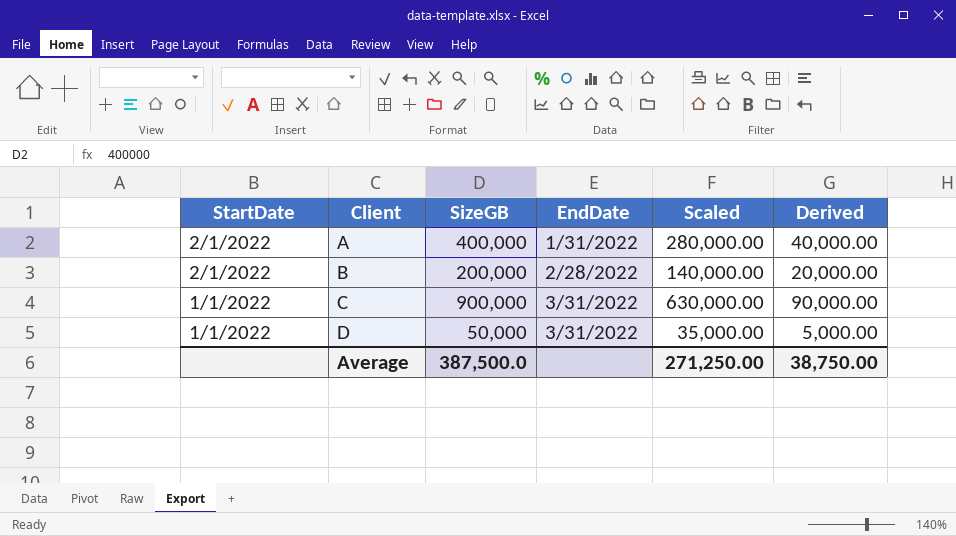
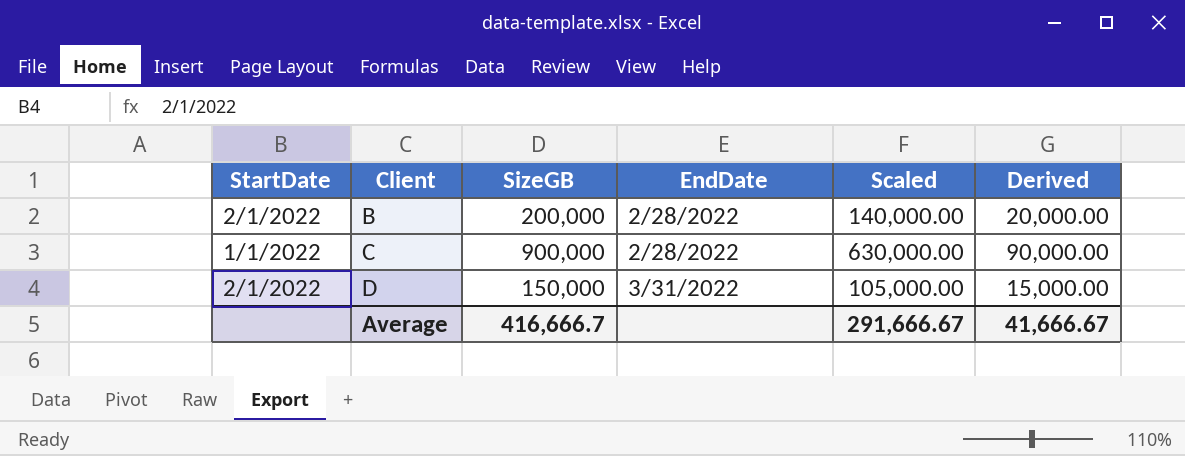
row A: 2/1/2022 | 400,000 | 1/31/2022 | 280,000.00 | 40,000.00 -> none
C | EndDate: 3/31/2022 -> 2/28/2022
D | StartDate: 1/1/2022 -> 2/1/2022
D | SizeGB: 50,000 -> 150,000
D | Scaled: 35,000.00 -> 105,000.00
D | Derived: 5,000.00 -> 15,000.00
Average | SizeGB: 387,500.0 -> 416,666.7
Average | Scaled: 271,250.00 -> 291,666.67
Average | Derived: 38,750.00 -> 41,666.67

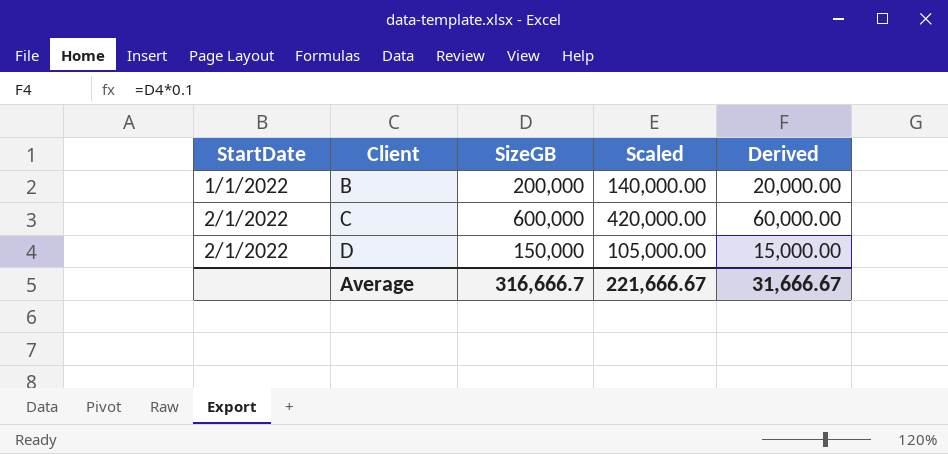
column EndDate | position: 4 -> none
B | StartDate: 2/1/2022 -> 1/1/2022
C | StartDate: 1/1/2022 -> 2/1/2022
C | SizeGB: 900,000 -> 600,000
C | Scaled: 630,000.00 -> 420,000.00
C | Derived: 90,000.00 -> 60,000.00
Average | SizeGB: 416,666.7 -> 316,666.7
Average | Scaled: 291,666.67 -> 221,666.67
Average | Derived: 41,666.67 -> 31,666.67

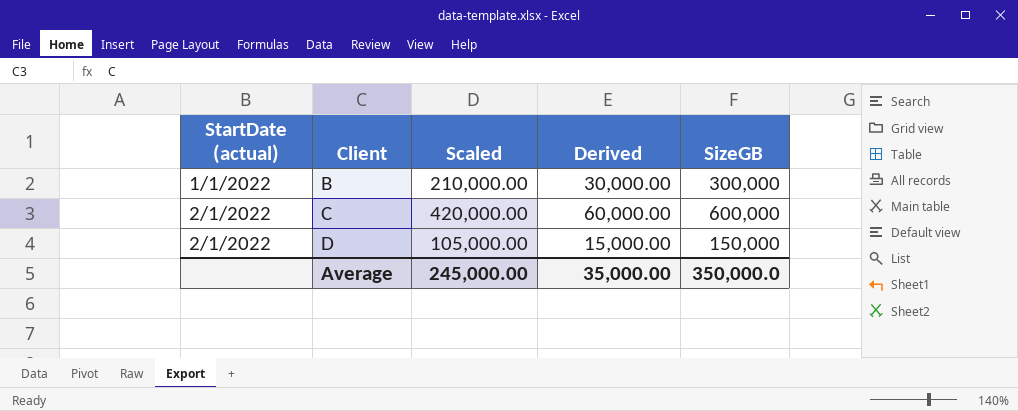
column name: StartDate -> StartDate (actual)
column SizeGB | position: 3 -> 5
B | Scaled: 140,000.00 -> 210,000.00
B | Derived: 20,000.00 -> 30,000.00
B | SizeGB: 200,000 -> 300,000
Average | Scaled: 221,666.67 -> 245,000.00
Average | Derived: 31,666.67 -> 35,000.00
Average | SizeGB: 316,666.7 -> 350,000.0

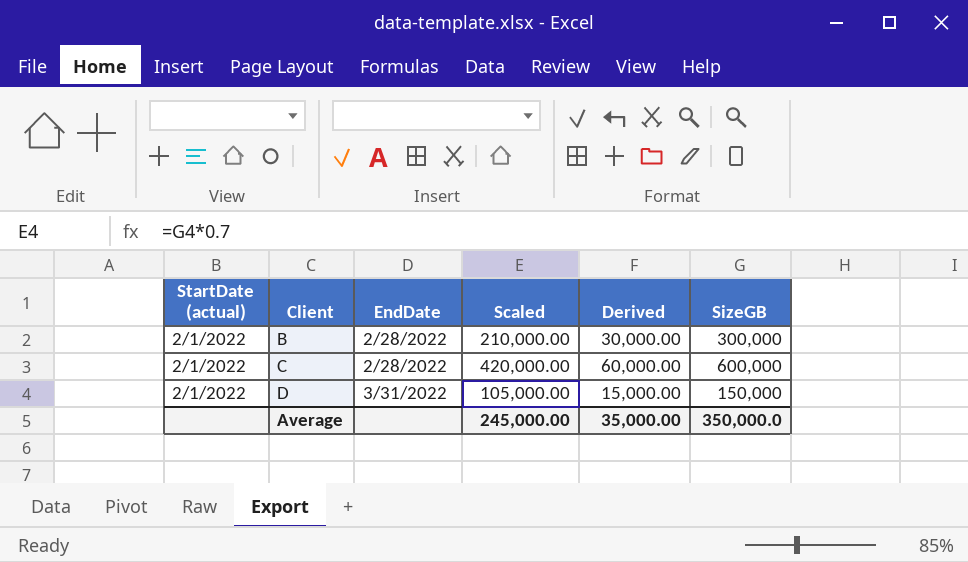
column EndDate | position: none -> 3
B | StartDate (actual): 1/1/2022 -> 2/1/2022

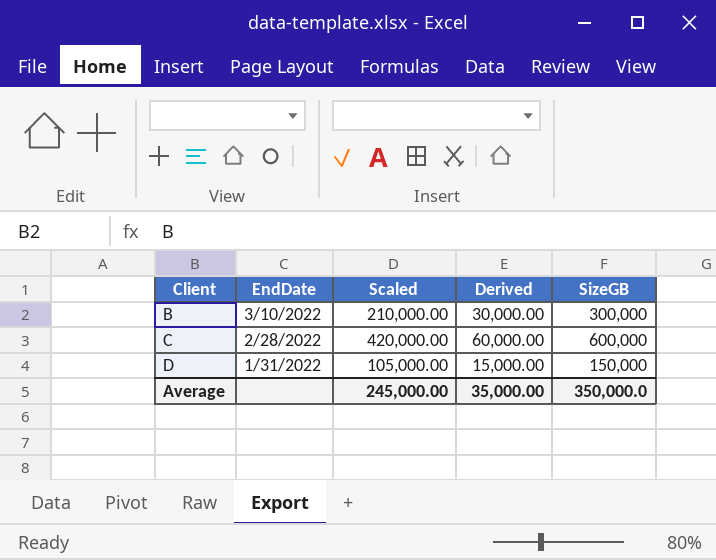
column StartDate (actual) | position: 1 -> none
B | EndDate: 2/28/2022 -> 3/10/2022
D | EndDate: 3/31/2022 -> 1/31/2022

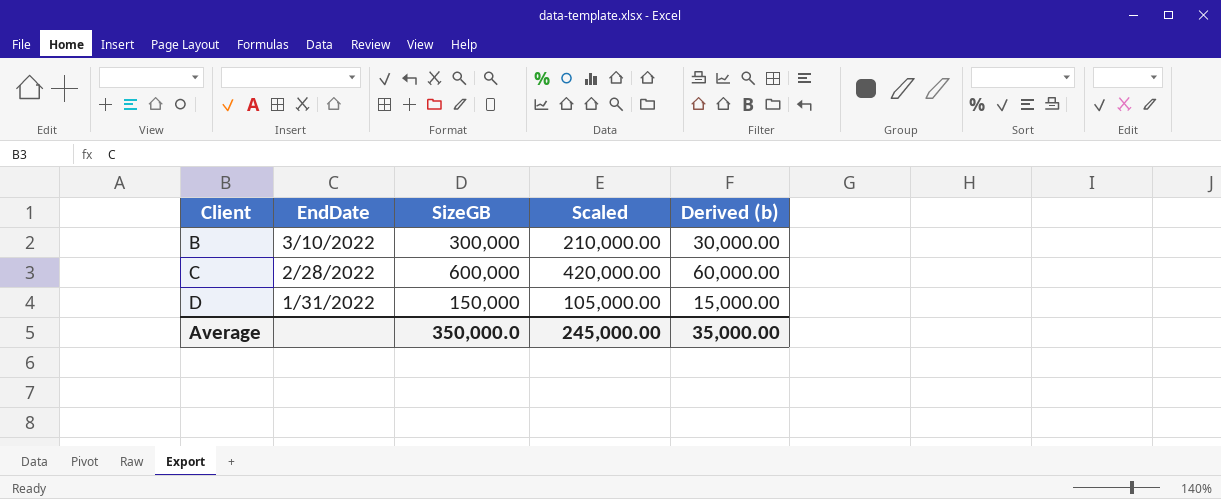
column SizeGB | position: 5 -> 3
column name: Derived -> Derived (b)

